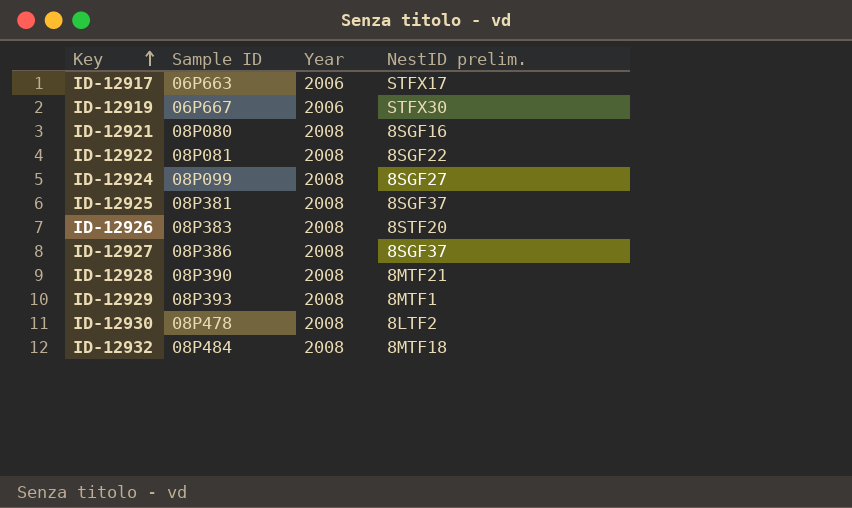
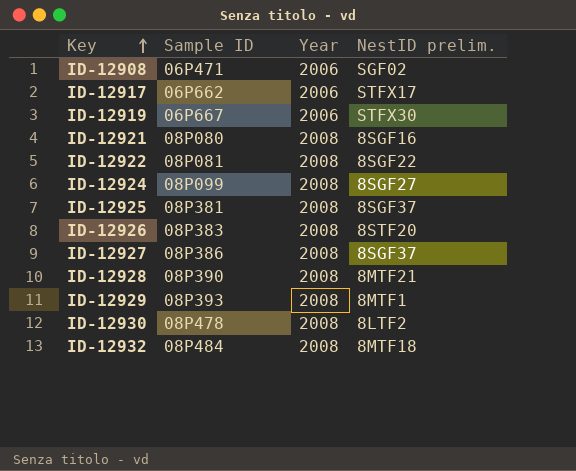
row ID-12908: none -> 06P471 | 2006 | SGF02
ID-12917 | Sample ID: 06P663 -> 06P662

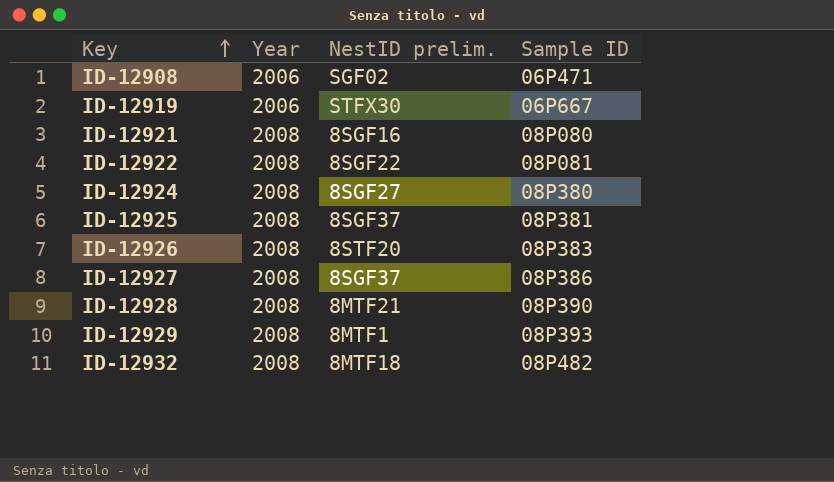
column Sample ID | position: 2 -> 4
row ID-12917: 06P662 | 2006 | STFX17 -> none
row ID-12930: 08P478 | 2008 | 8LTF2 -> none
ID-12924 | Sample ID: 08P099 -> 08P380
ID-12932 | Sample ID: 08P484 -> 08P482

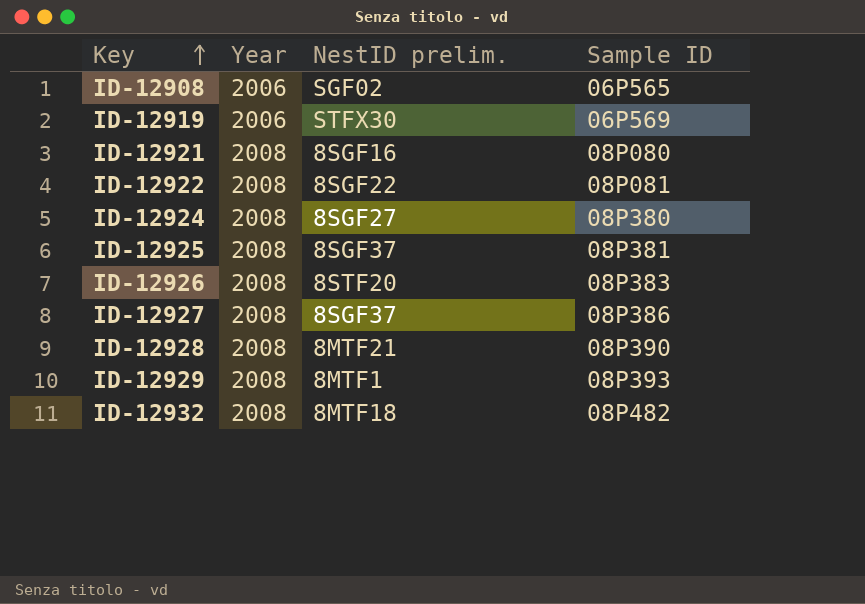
ID-12908 | Sample ID: 06P471 -> 06P565
ID-12919 | Sample ID: 06P667 -> 06P569

